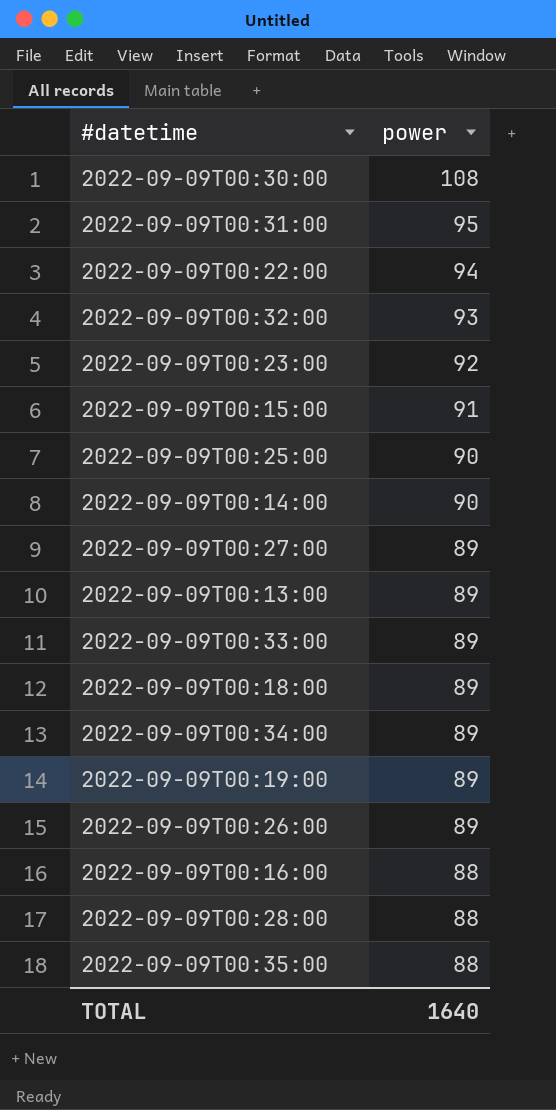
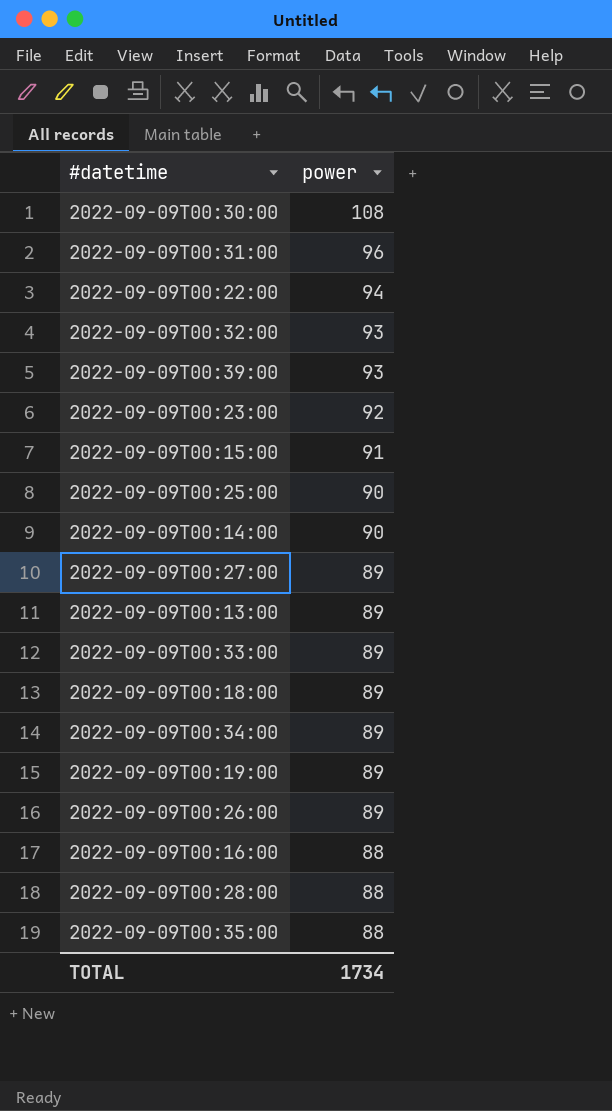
2022-09-09T00:31:00 | power: 95 -> 96
row 2022-09-09T00:39:00: none -> 93
TOTAL | power: 1640 -> 1734

